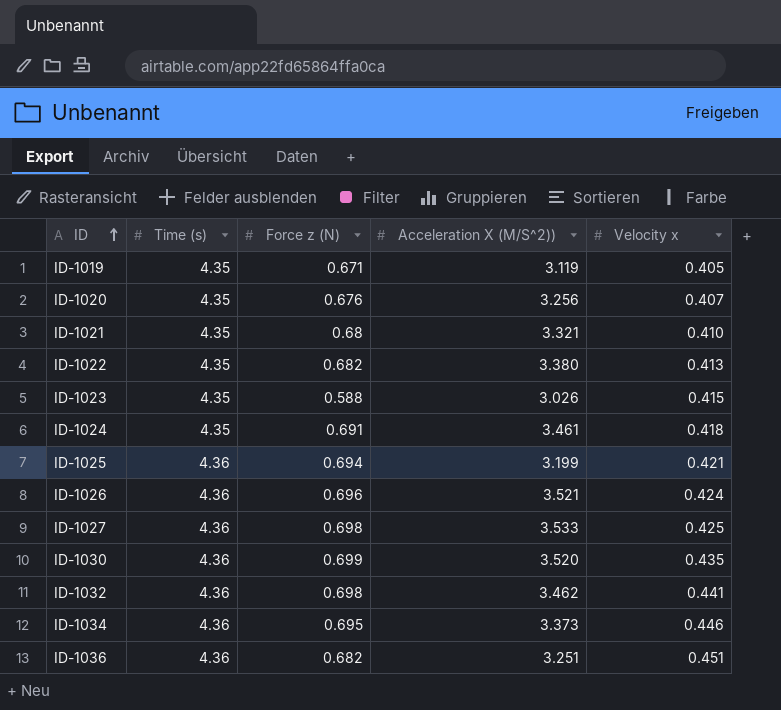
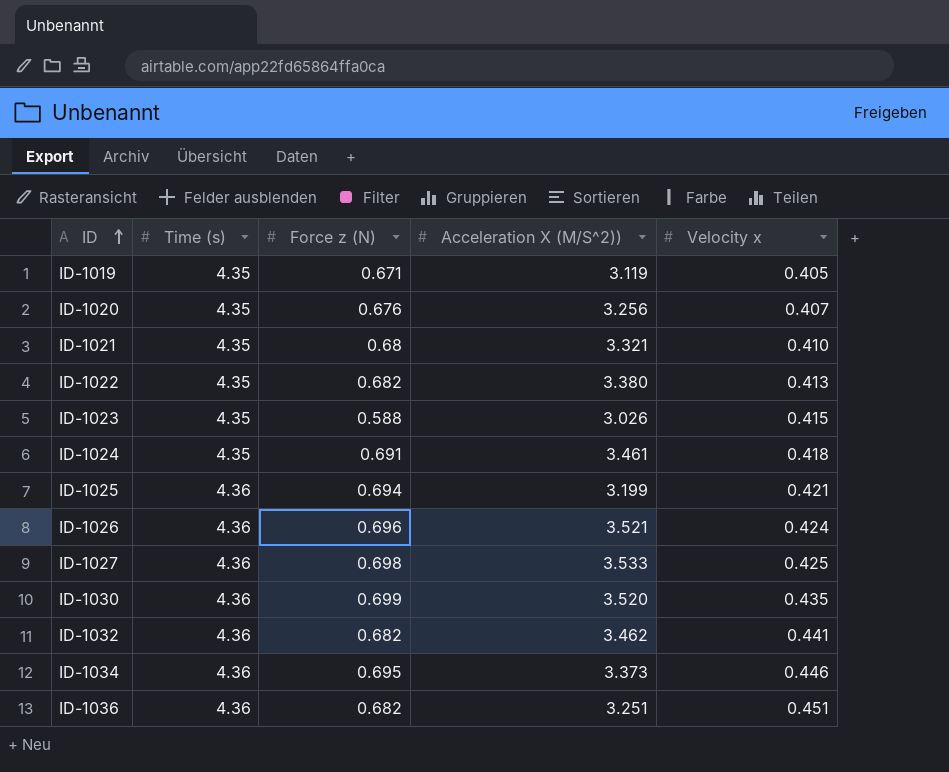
ID-1032 | Force z (N): 0.698 -> 0.682

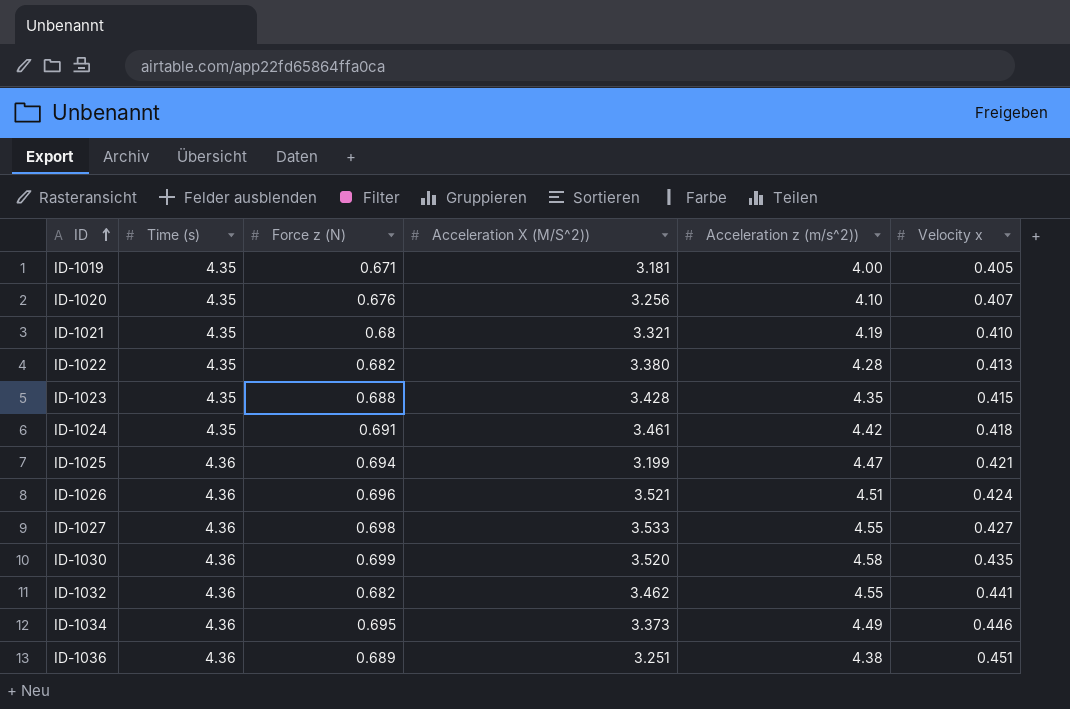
column Acceleration z (m/s^2)) | position: none -> 5
ID-1019 | Acceleration X (M/S^2)): 3.119 -> 3.181
ID-1023 | Force z (N): 0.588 -> 0.688
ID-1023 | Acceleration X (M/S^2)): 3.026 -> 3.428
ID-1027 | Velocity x: 0.425 -> 0.427
ID-1036 | Force z (N): 0.682 -> 0.689

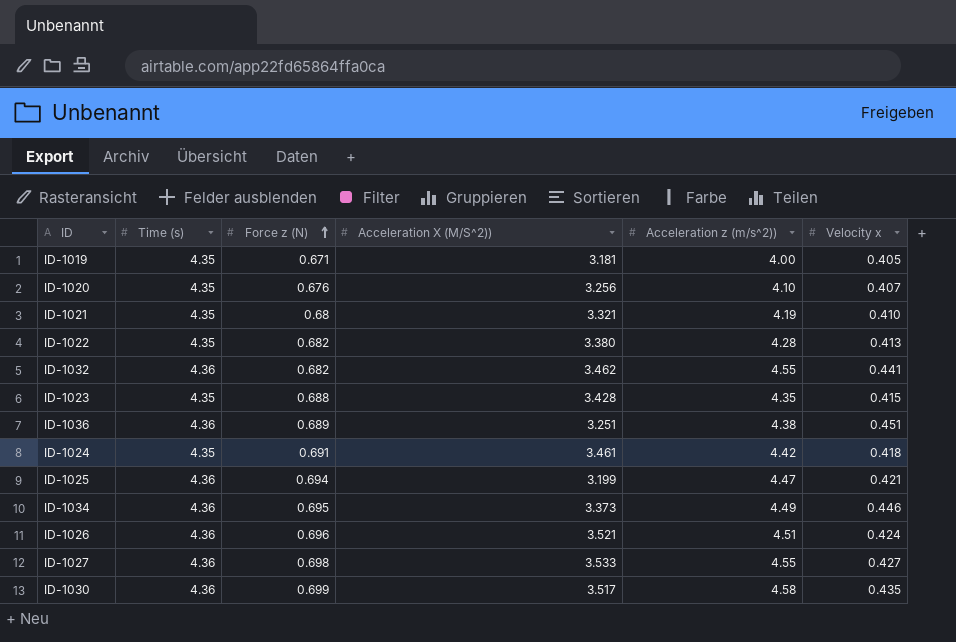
row order: ID ascending -> Force z (N) ascending
ID-1030 | Acceleration X (M/S^2)): 3.520 -> 3.517

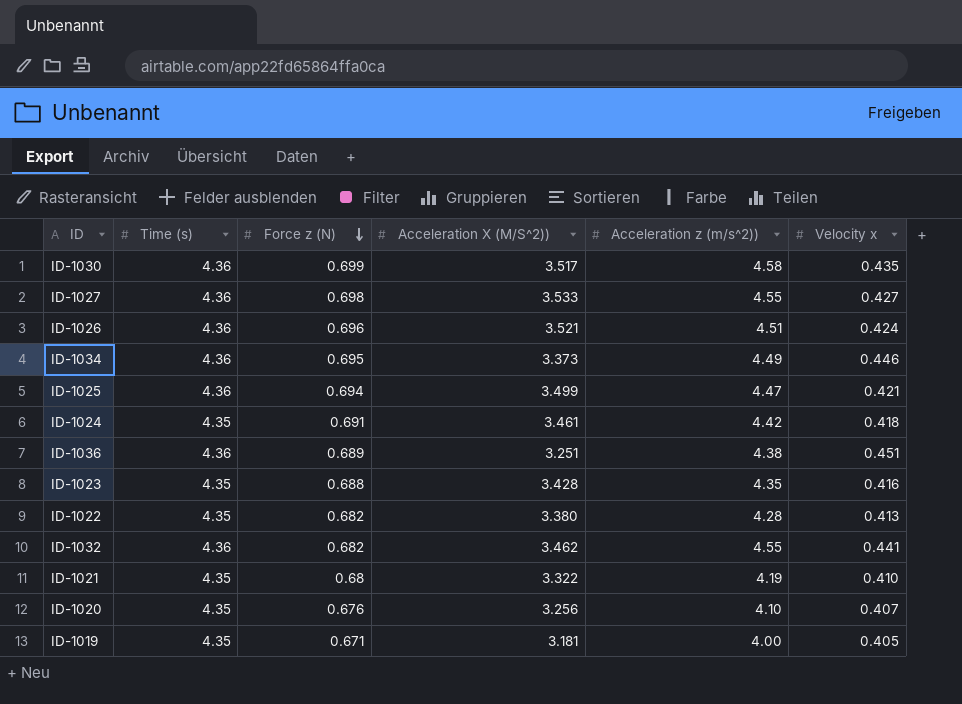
row order: Force z (N) ascending -> Force z (N) descending
ID-1025 | Acceleration X (M/S^2)): 3.199 -> 3.499
ID-1023 | Velocity x: 0.415 -> 0.416
ID-1021 | Acceleration X (M/S^2)): 3.321 -> 3.322

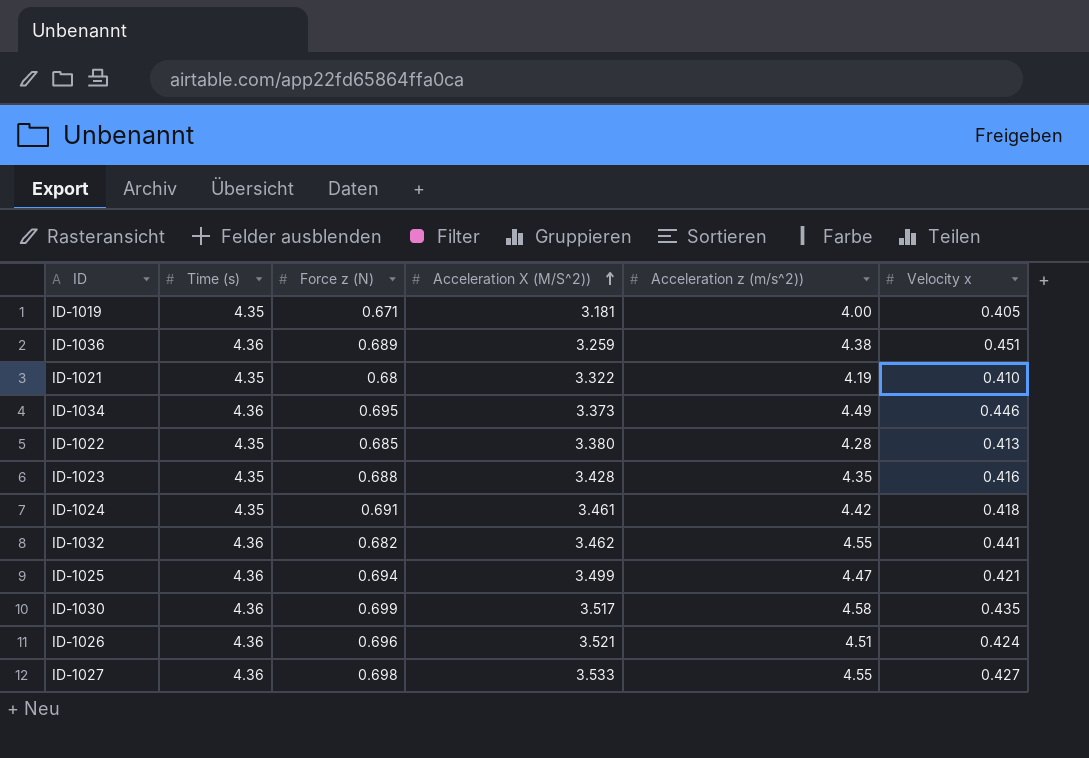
row order: Force z (N) descending -> Acceleration X (M/S^2)) ascending
row ID-1020: 4.35 | 0.676 | 3.256 | 4.10 | 0.407 -> none
ID-1036 | Acceleration X (M/S^2)): 3.251 -> 3.259
ID-1022 | Force z (N): 0.682 -> 0.685

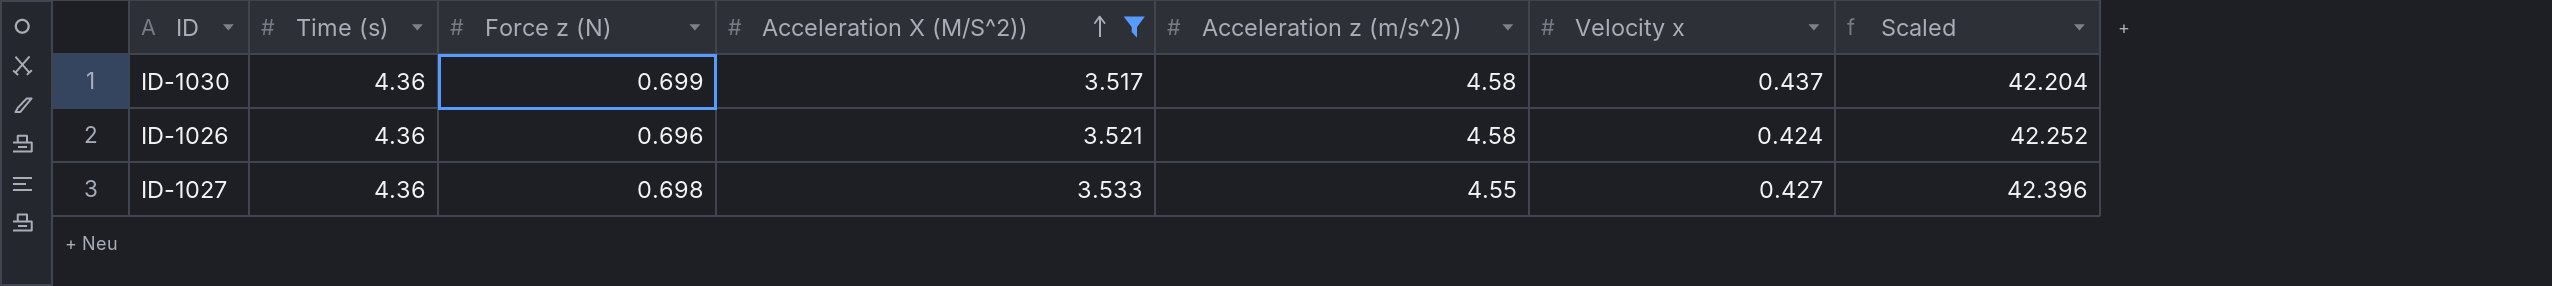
filter: none -> Acceleration X (M/S^2)) >= 3.517
column Scaled | formula: none -> [Acceleration X (M/S^2))] * 12
ID-1030 | Velocity x: 0.435 -> 0.437
ID-1026 | Acceleration z (m/s^2)): 4.51 -> 4.58

